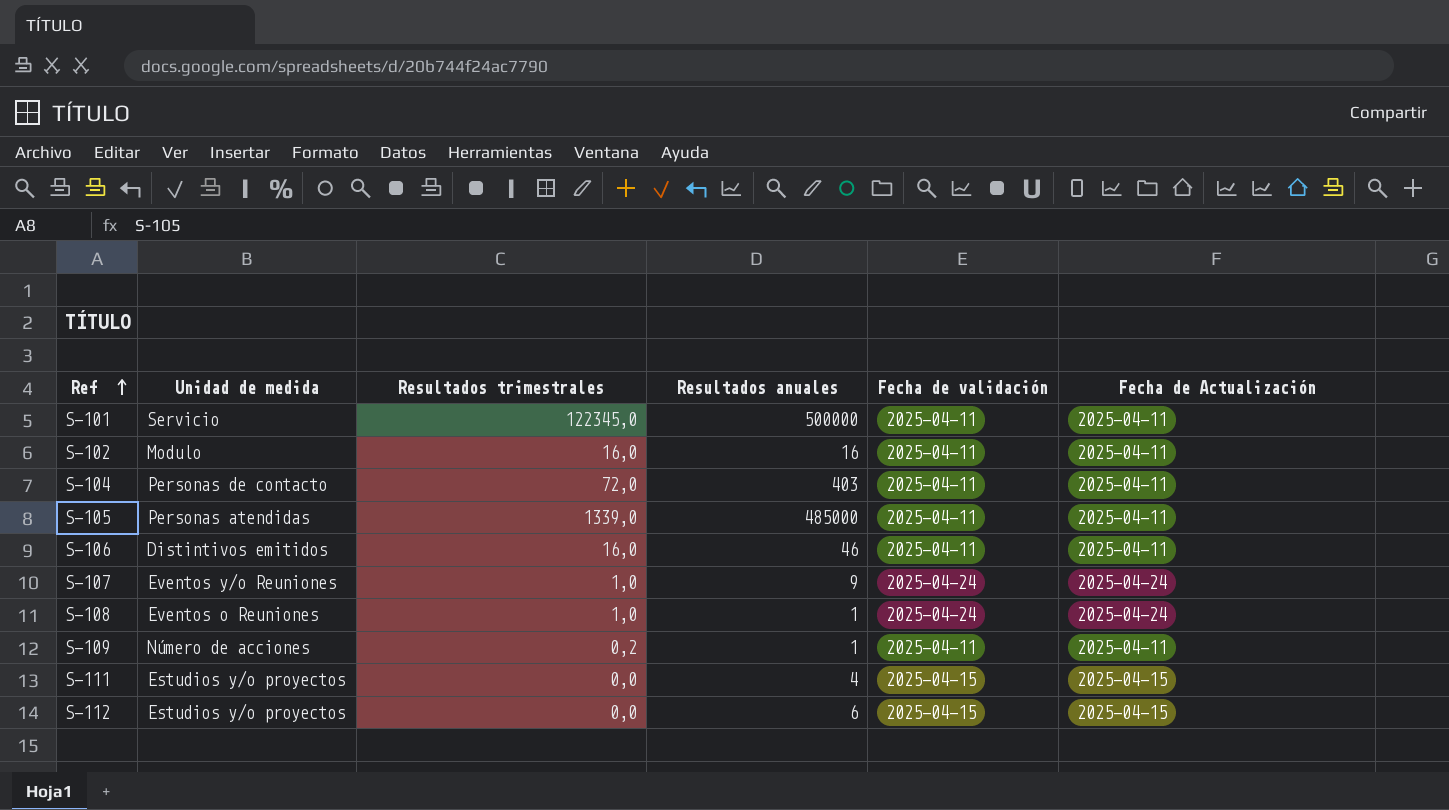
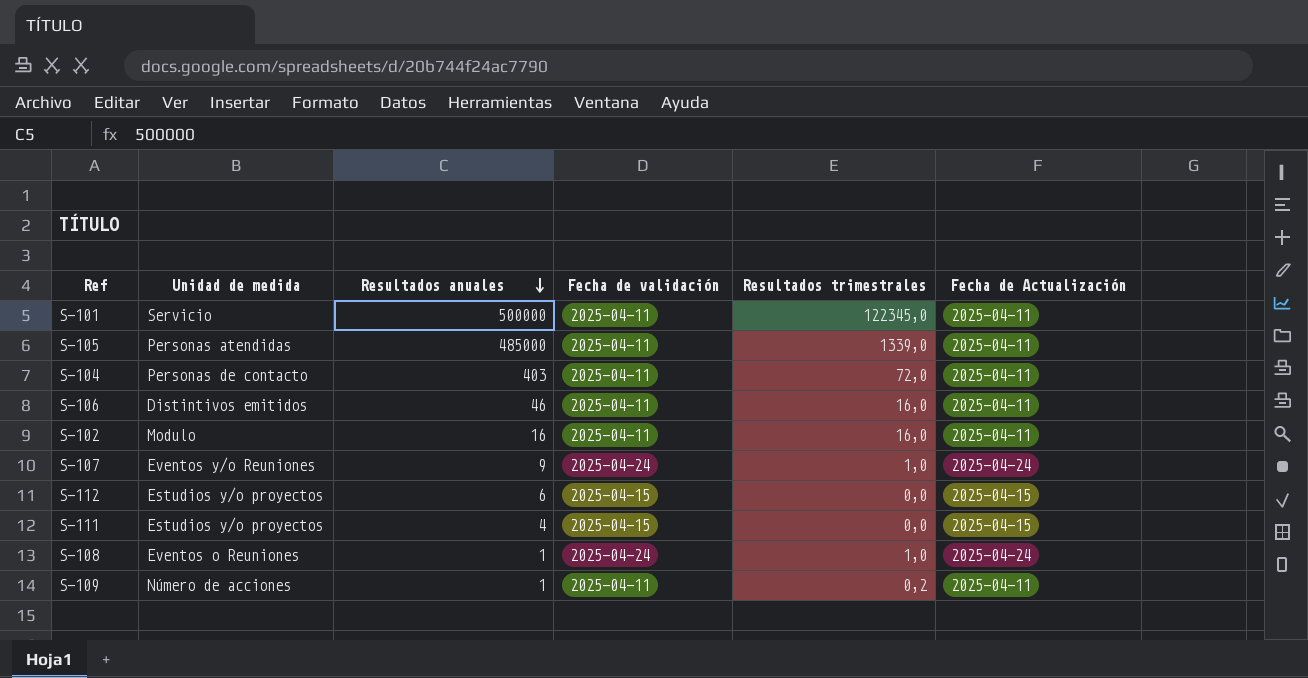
row order: Ref ascending -> Resultados anuales descending
column Resultados trimestrales | position: 3 -> 5

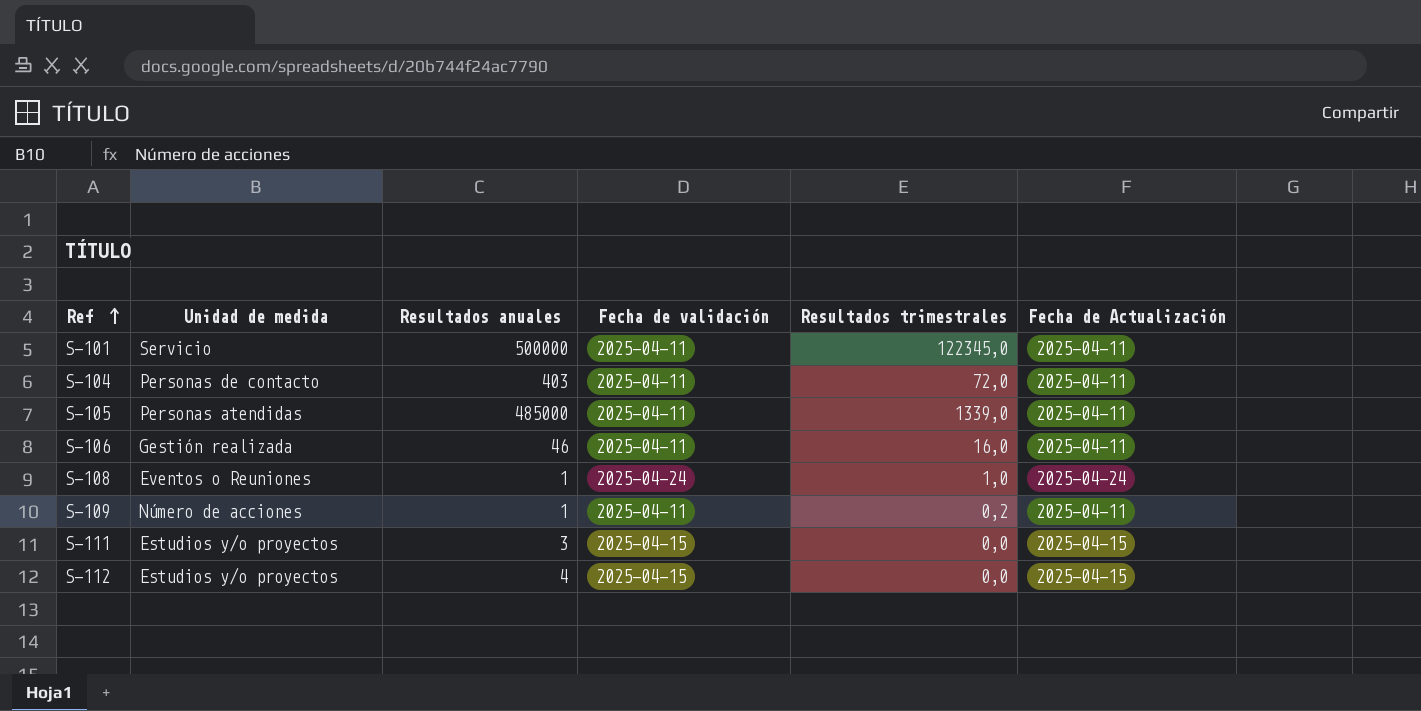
row order: Resultados anuales descending -> Ref ascending
row S-102: Modulo | 16 | 2025-04-11 | 16,0 | 2025-04-11 -> none
row S-107: Eventos y/o Reuniones | 9 | 2025-04-24 | 1,0 | 2025-04-24 -> none
S-106 | Unidad de medida: Distintivos emitidos -> Gestión realizada
S-111 | Resultados anuales: 4 -> 3
S-112 | Resultados anuales: 6 -> 4

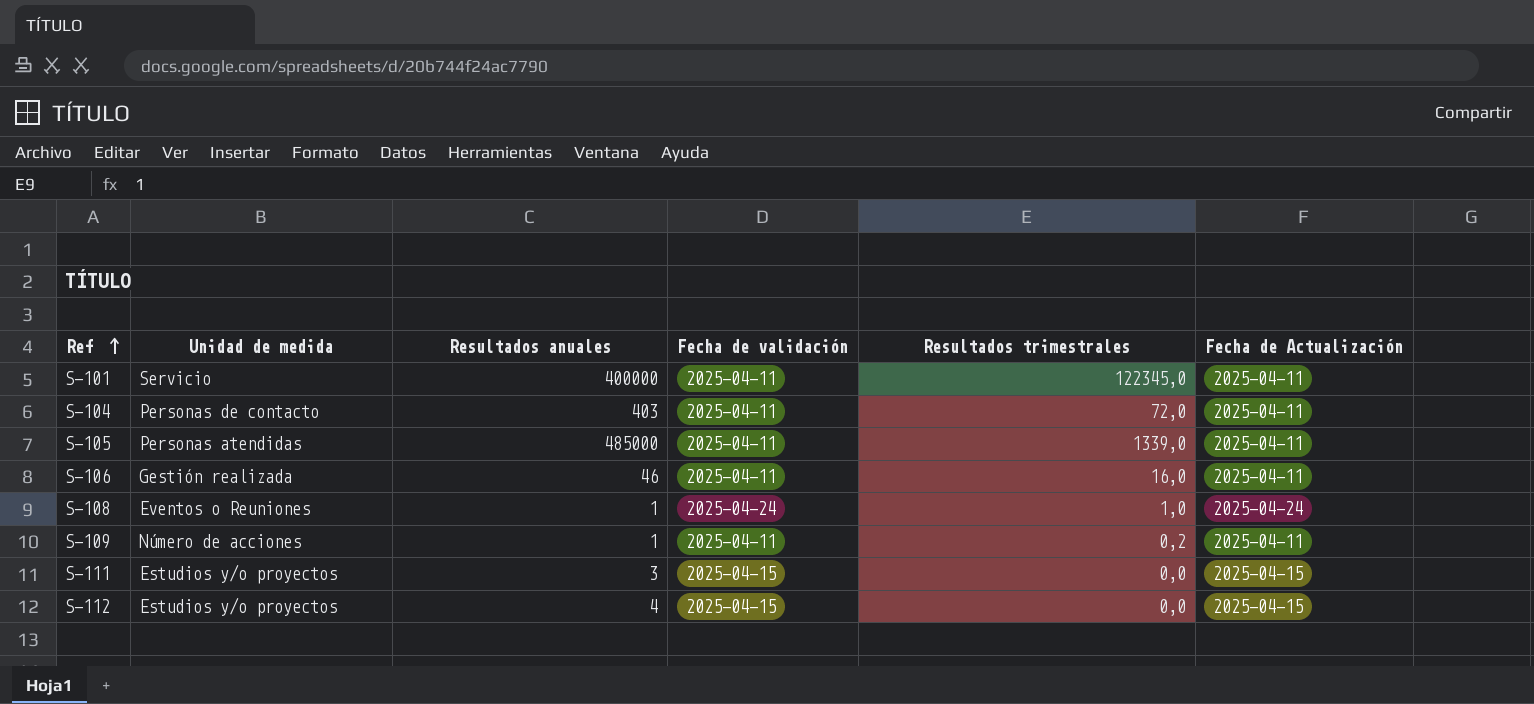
S-101 | Resultados anuales: 500000 -> 400000

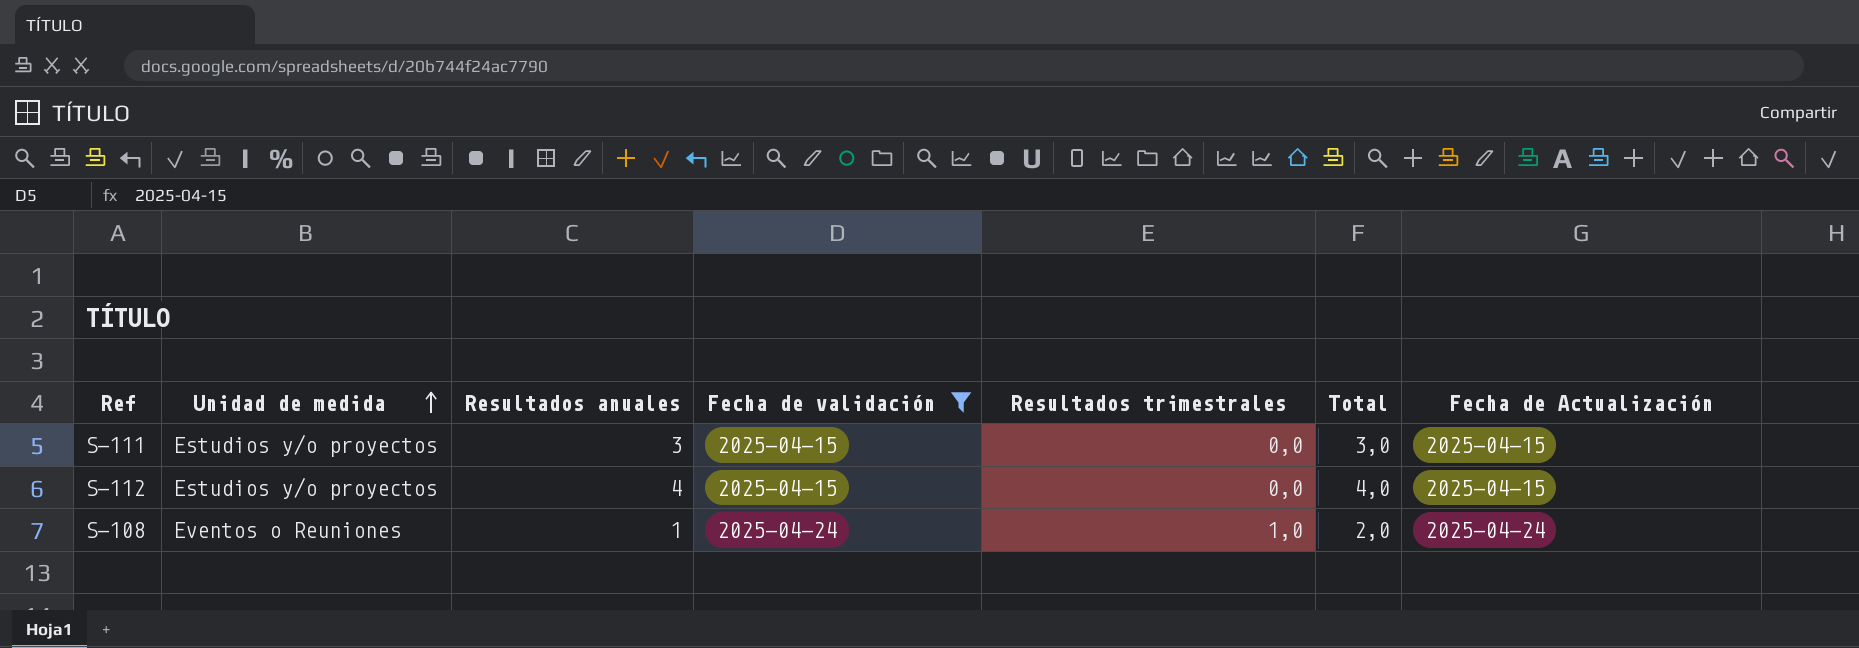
filter: none -> Fecha de validación != 2025-04-11
row order: Ref ascending -> Unidad de medida ascending
column Total | formula: none -> [Resultados anuales] + [Resultados trimestrales]

